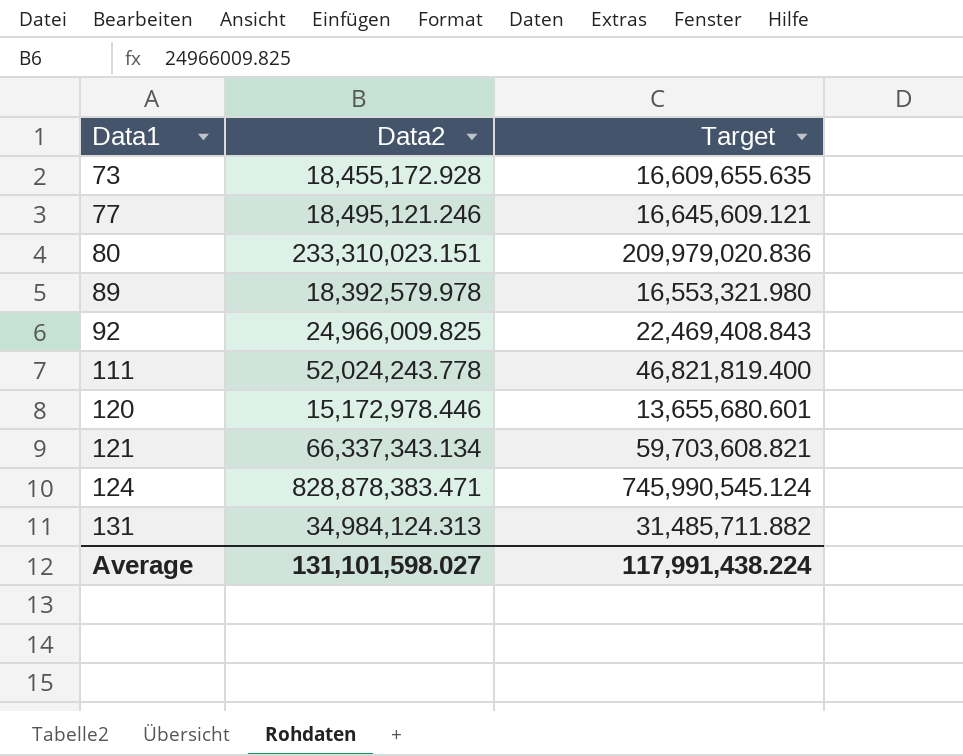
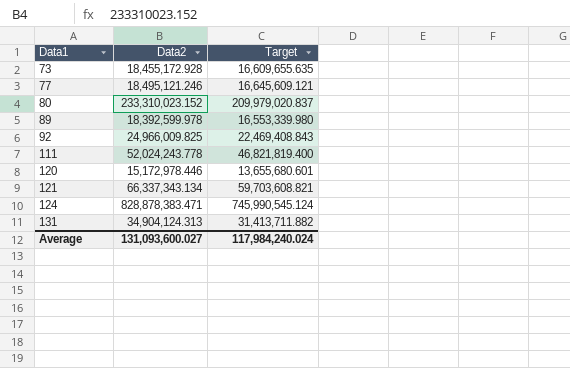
80 | Data2: 233,310,023.151 -> 233,310,023.152
80 | Target: 209,979,020.836 -> 209,979,020.837
89 | Data2: 18,392,579.978 -> 18,392,599.978
89 | Target: 16,553,321.980 -> 16,553,339.980
131 | Data2: 34,984,124.313 -> 34,904,124.313
131 | Target: 31,485,711.882 -> 31,413,711.882
Average | Data2: 131,101,598.027 -> 131,093,600.027
Average | Target: 117,991,438.224 -> 117,984,240.024

